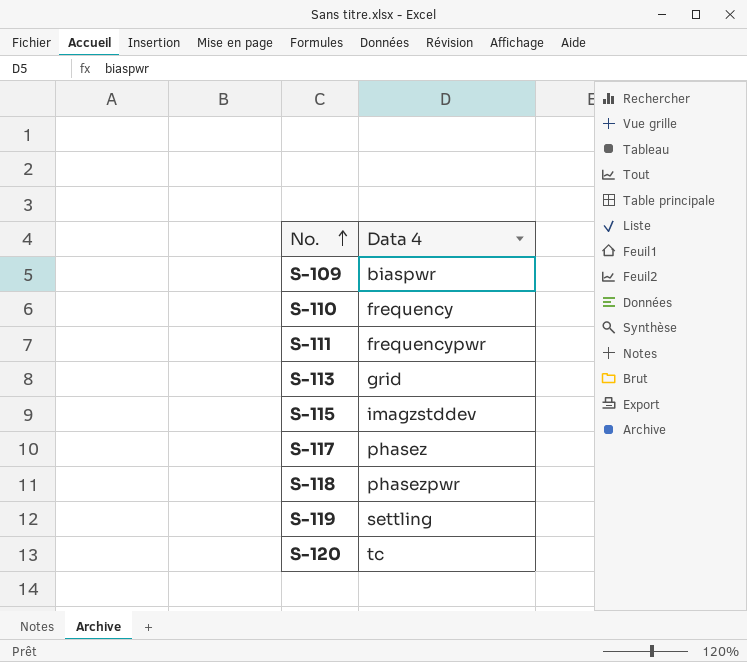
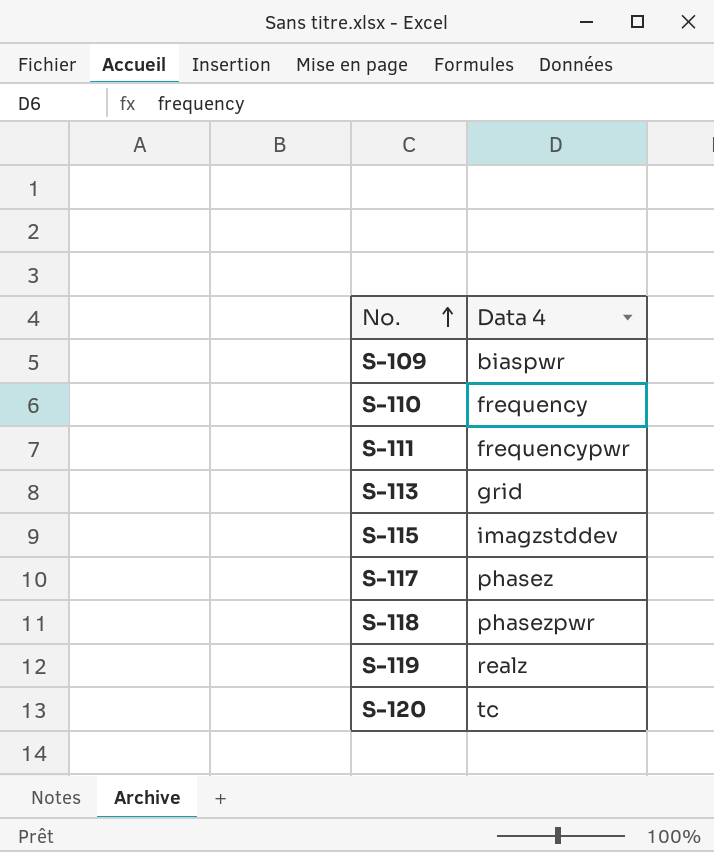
S-119 | Data 4: settling -> realz

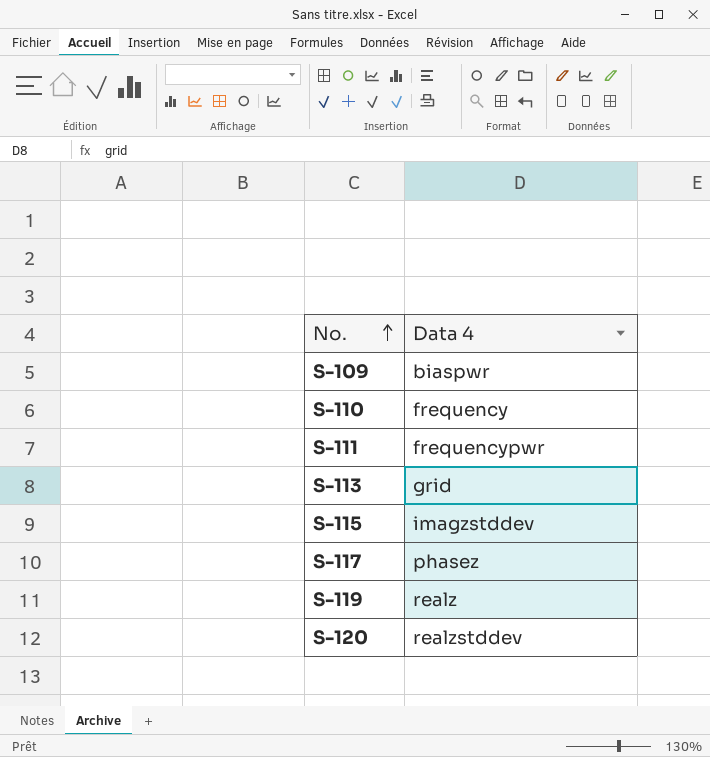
row S-118: phasezpwr -> none
S-120 | Data 4: tc -> realzstddev

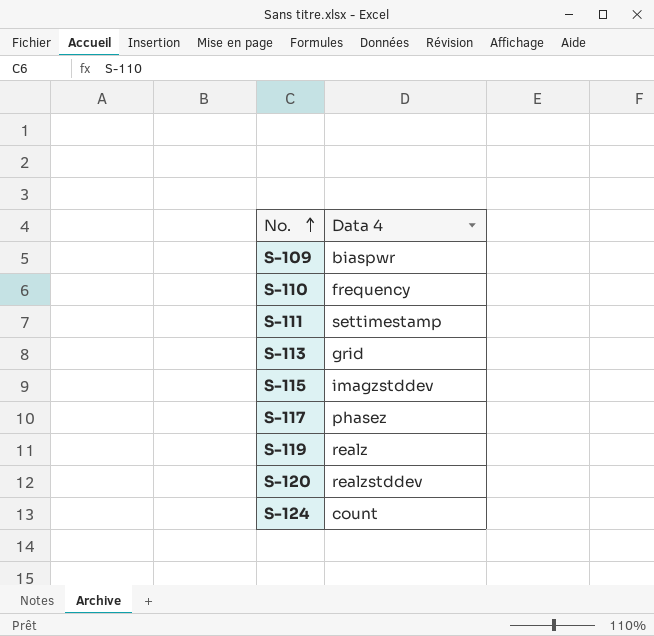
S-111 | Data 4: frequencypwr -> settimestamp
row S-124: none -> count

